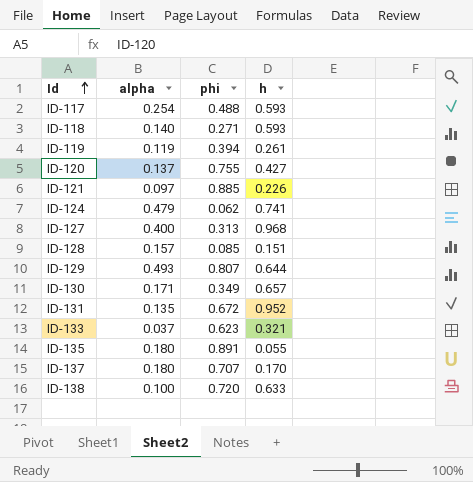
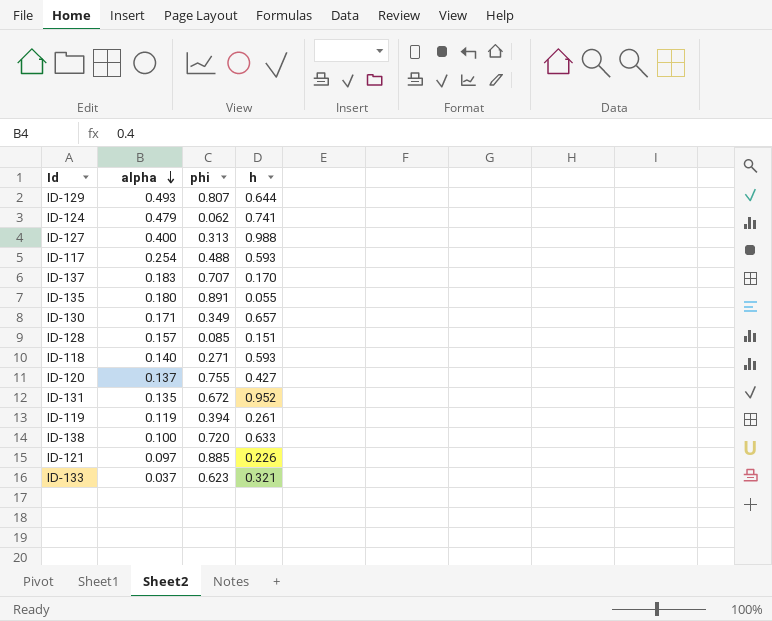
row order: Id ascending -> alpha descending
ID-127 | h: 0.968 -> 0.988
ID-137 | alpha: 0.180 -> 0.183

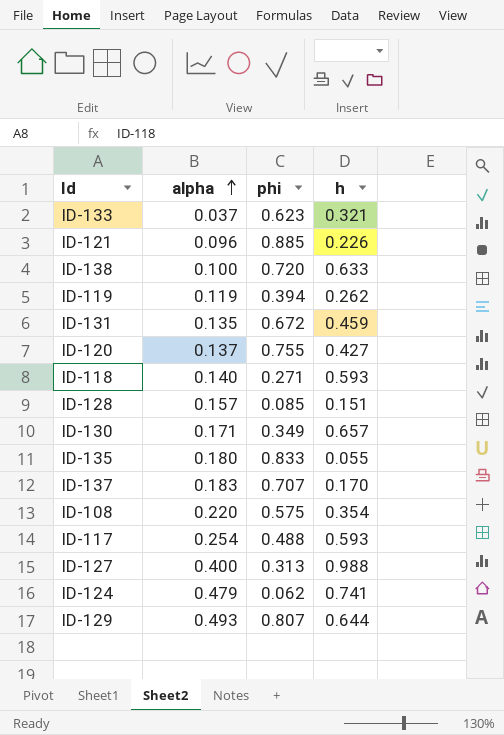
row order: alpha descending -> alpha ascending
ID-121 | alpha: 0.097 -> 0.096
ID-119 | h: 0.261 -> 0.262
ID-131 | h: 0.952 -> 0.459
ID-135 | phi: 0.891 -> 0.833
row ID-108: none -> 0.220 | 0.575 | 0.354

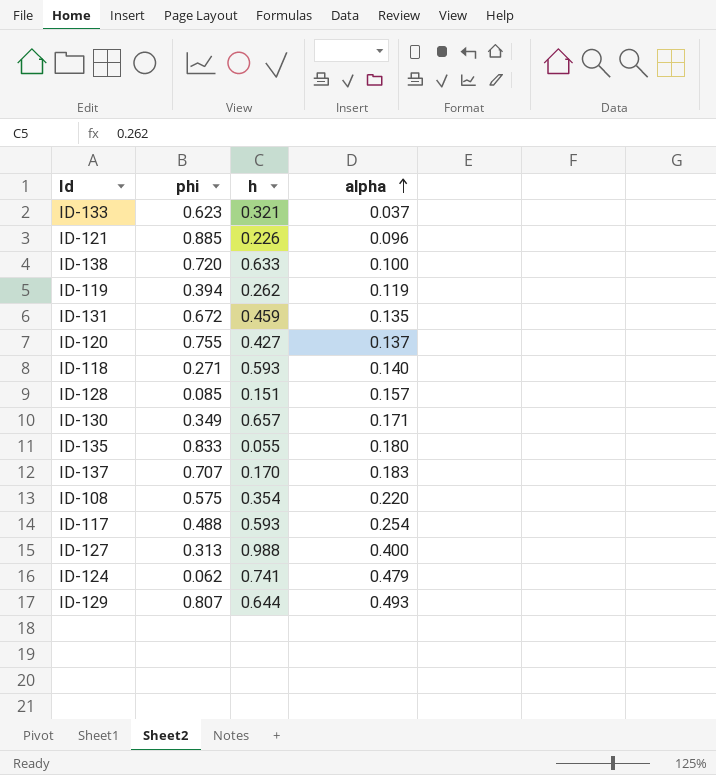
column alpha | position: 2 -> 4

